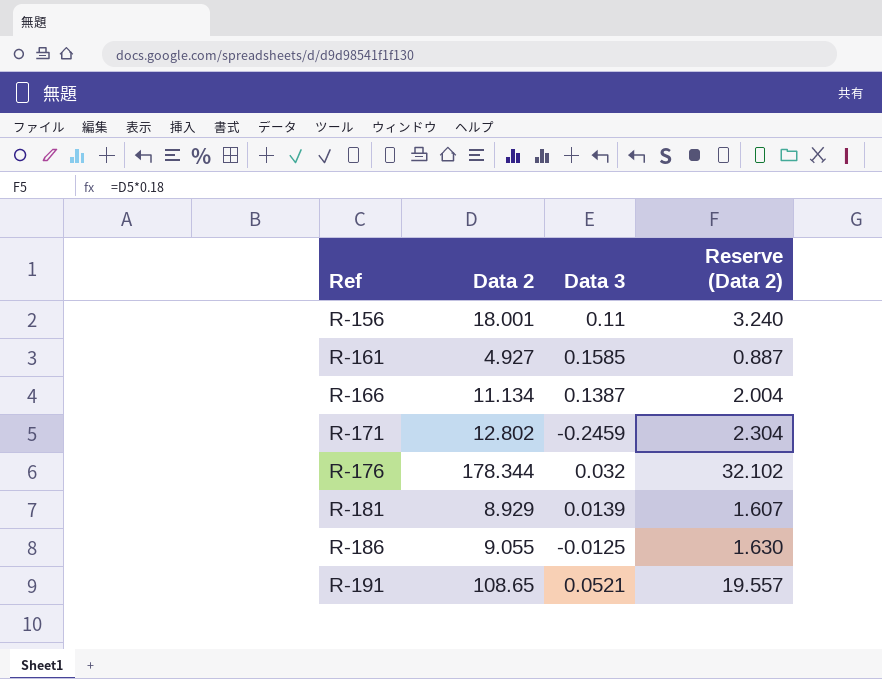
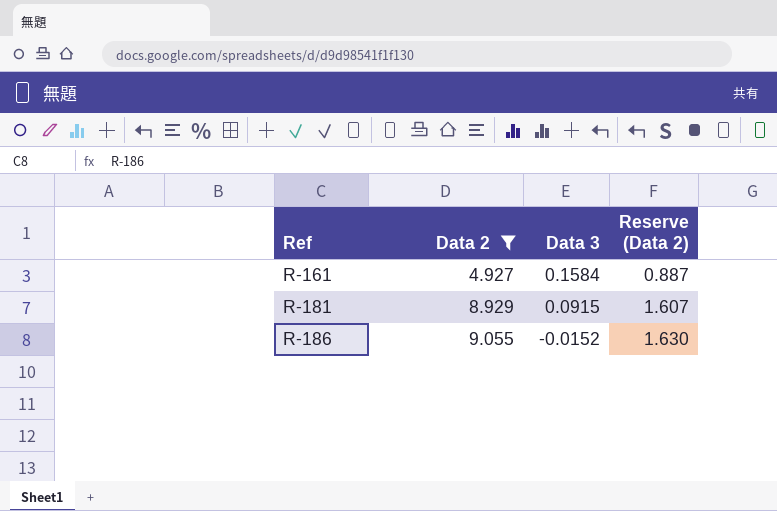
filter: none -> Data 2 <= 9.055
R-161 | Data 3: 0.1585 -> 0.1584
R-181 | Data 3: 0.0139 -> 0.0915
R-186 | Data 3: -0.0125 -> -0.0152

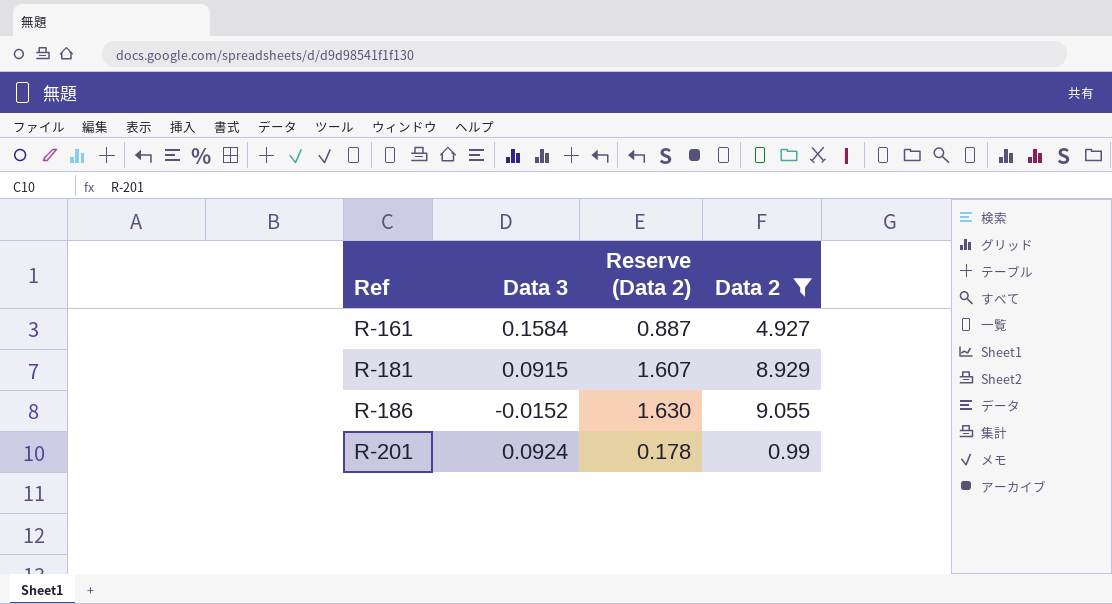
column Data 2 | position: 2 -> 4
row R-201: none -> 0.0924 | 0.178 | 0.99

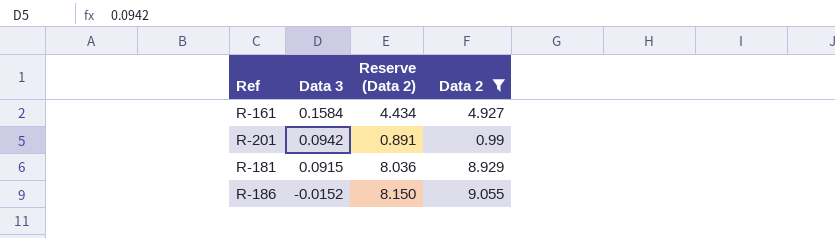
row order: Ref ascending -> Data 3 descending
column Reserve (Data 2) | formula: [Data 2] * 0.18 -> [Data 2] * 0.9
R-201 | Data 3: 0.0924 -> 0.0942

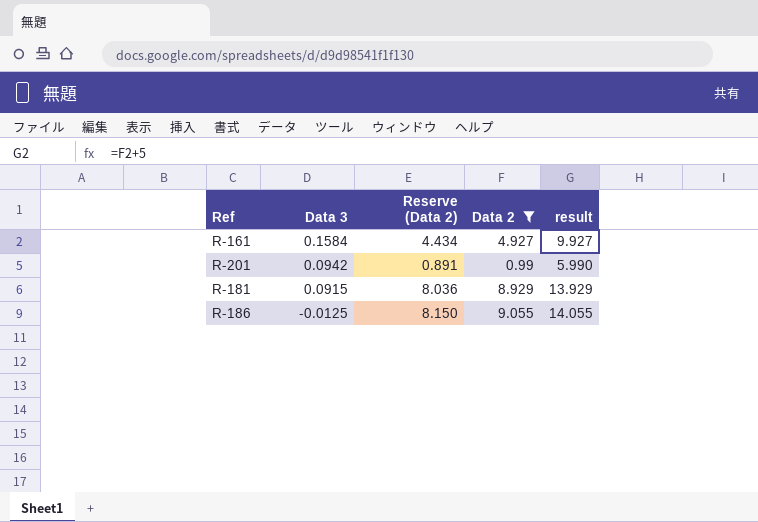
column result | formula: none -> [Data 2] + 5
R-186 | Data 3: -0.0152 -> -0.0125

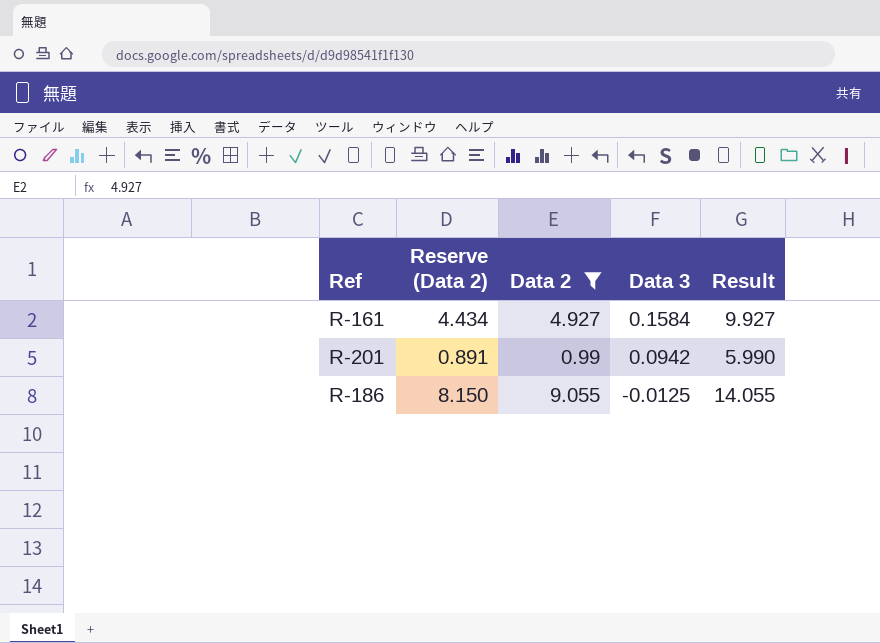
column Data 3 | position: 2 -> 4
column name: result -> Result
row R-181: 0.0915 | 8.036 | 8.929 | 13.929 -> none

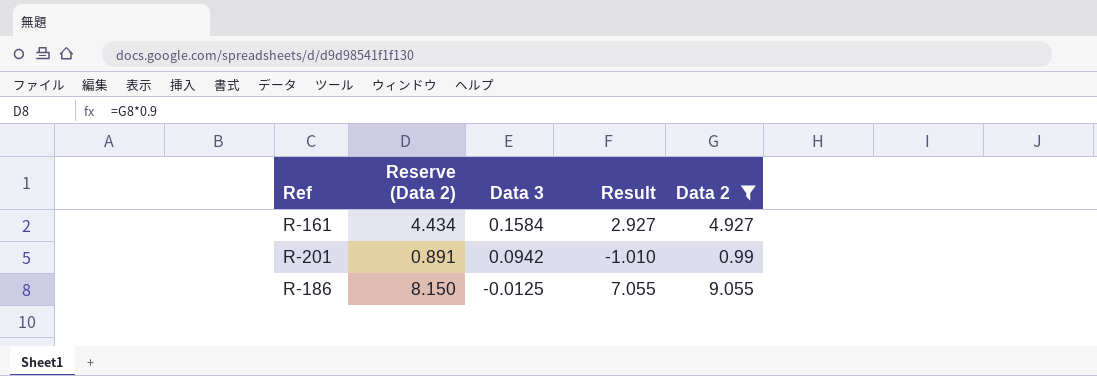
column Result | formula: [Data 2] + 5 -> [Data 2] - 2
column Data 2 | position: 3 -> 5

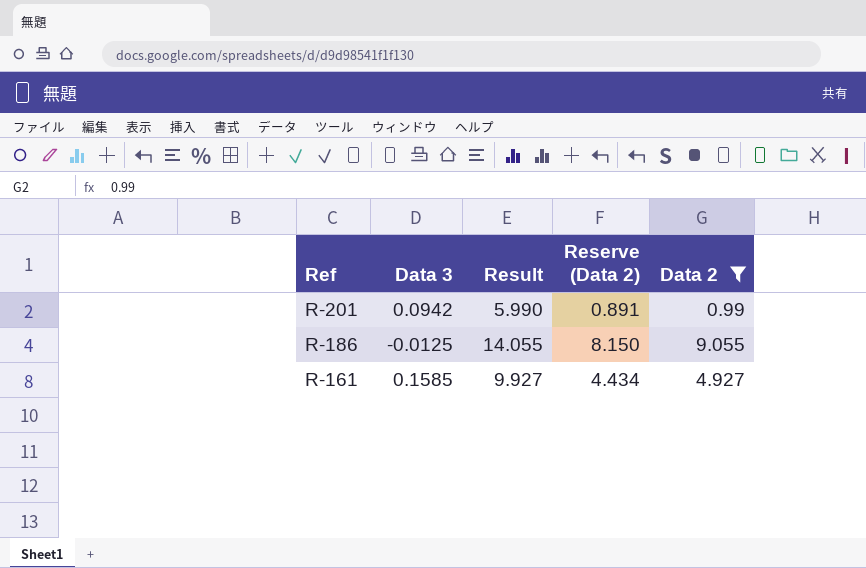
row order: Data 3 descending -> Ref descending
column Result | formula: [Data 2] - 2 -> [Data 2] + 5
column Reserve (Data 2) | position: 2 -> 4
R-161 | Data 3: 0.1584 -> 0.1585

